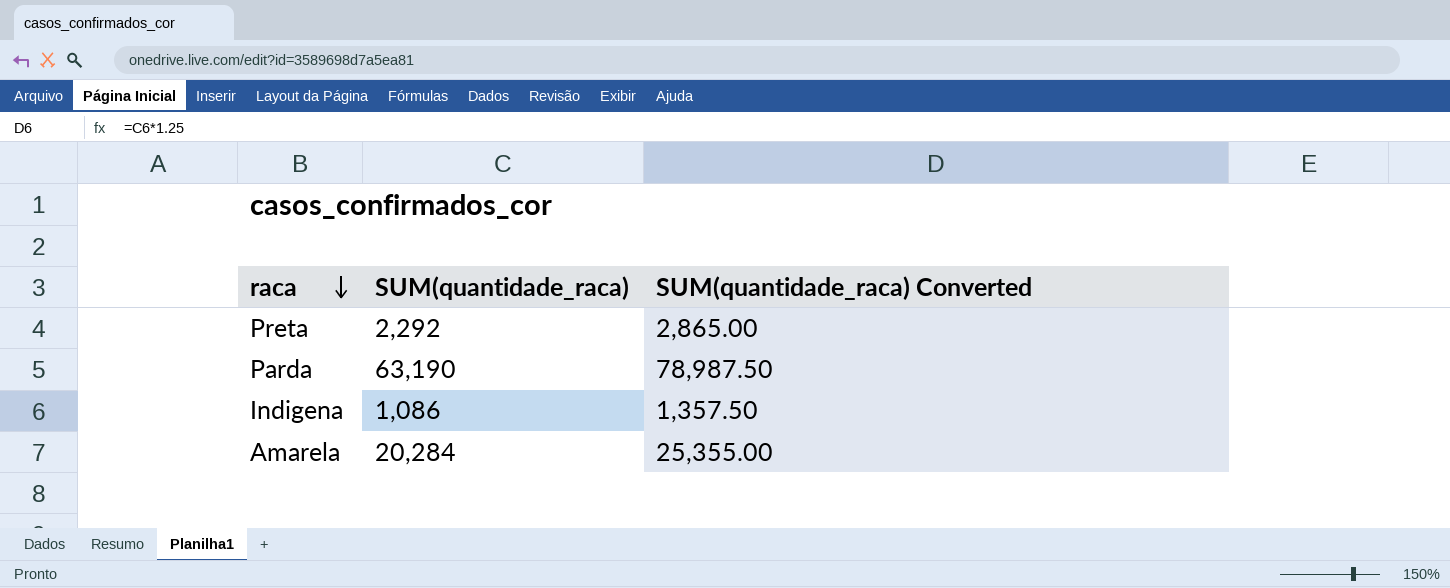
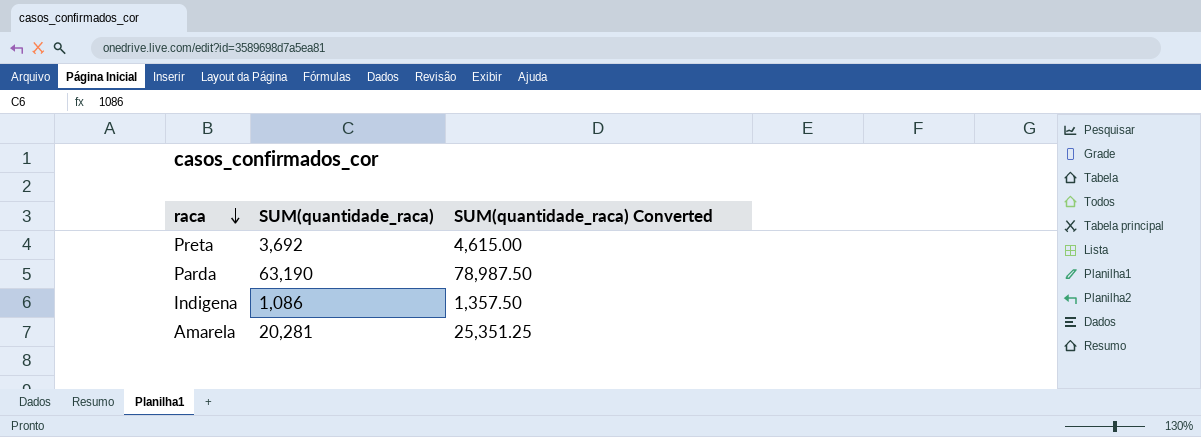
Preta | SUM(quantidade_raca): 2,292 -> 3,692
Preta | SUM(quantidade_raca) Converted: 2,865.00 -> 4,615.00
Amarela | SUM(quantidade_raca): 20,284 -> 20,281
Amarela | SUM(quantidade_raca) Converted: 25,355.00 -> 25,351.25

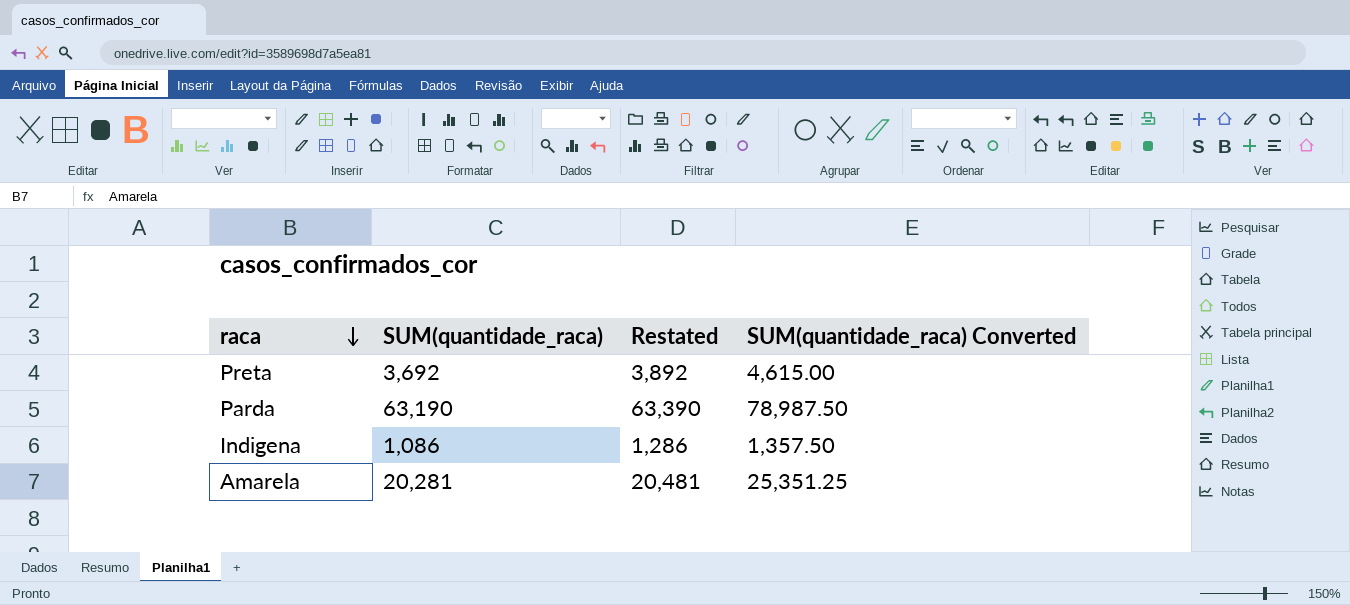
column Restated | formula: none -> [SUM(quantidade_raca)] + 200

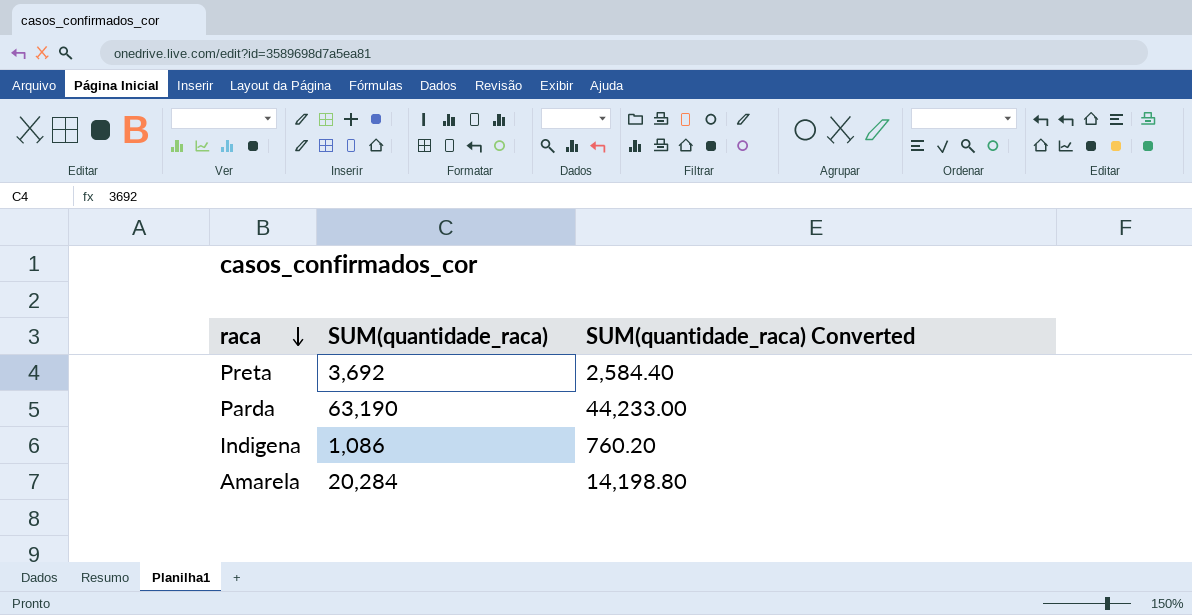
column Restated | formula: [SUM(quantidade_raca)] + 200 -> none
column SUM(quantidade_raca) Converted | formula: [SUM(quantidade_raca)] * 1.25 -> [SUM(quantidade_raca)] * 0.7
Amarela | SUM(quantidade_raca): 20,281 -> 20,284

